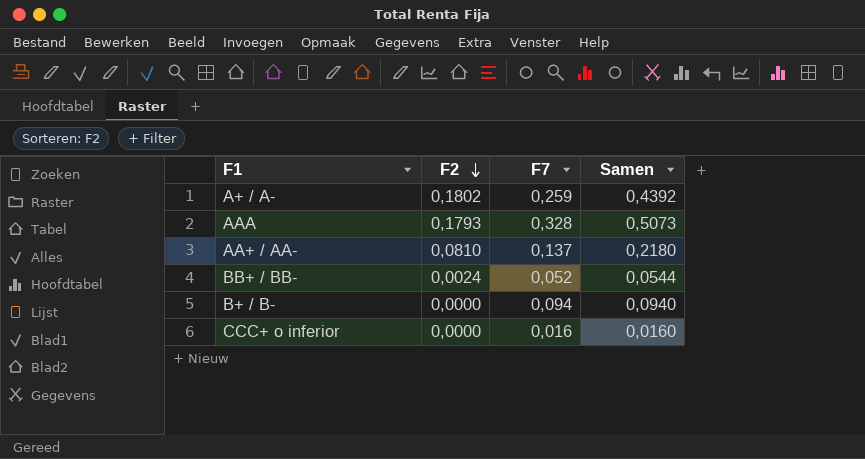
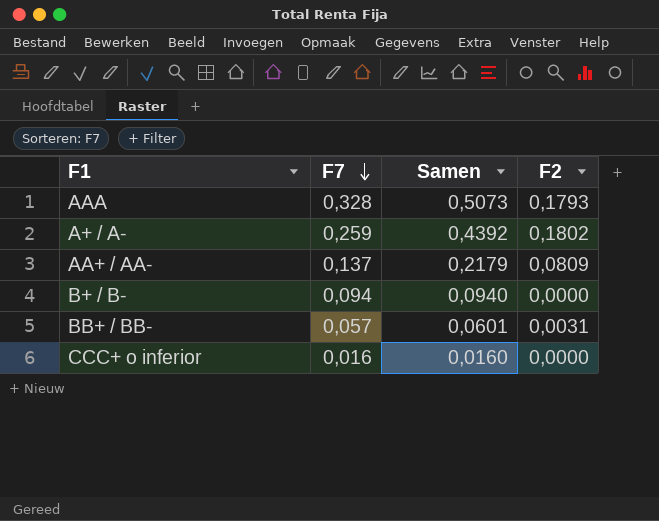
row order: F2 descending -> F7 descending
column F2 | position: 2 -> 4
AA+ / AA- | Samen: 0,2180 -> 0,2179
AA+ / AA- | F2: 0,0810 -> 0,0809
BB+ / BB- | F7: 0,052 -> 0,057
BB+ / BB- | Samen: 0,0544 -> 0,0601
BB+ / BB- | F2: 0,0024 -> 0,0031

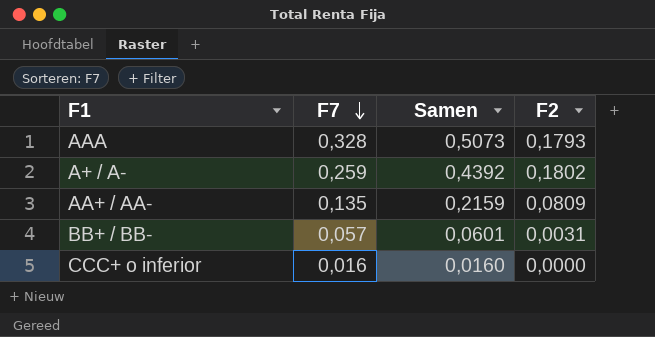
row B+ / B-: 0,094 | 0,0940 | 0,0000 -> none
AA+ / AA- | F7: 0,137 -> 0,135
AA+ / AA- | Samen: 0,2179 -> 0,2159

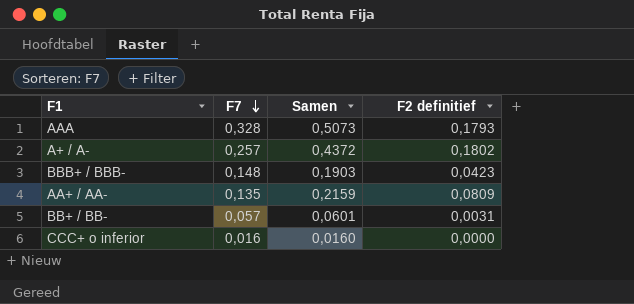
column name: F2 -> F2 definitief
A+ / A- | F7: 0,259 -> 0,257
A+ / A- | Samen: 0,4392 -> 0,4372
row BBB+ / BBB-: none -> 0,148 | 0,1903 | 0,0423

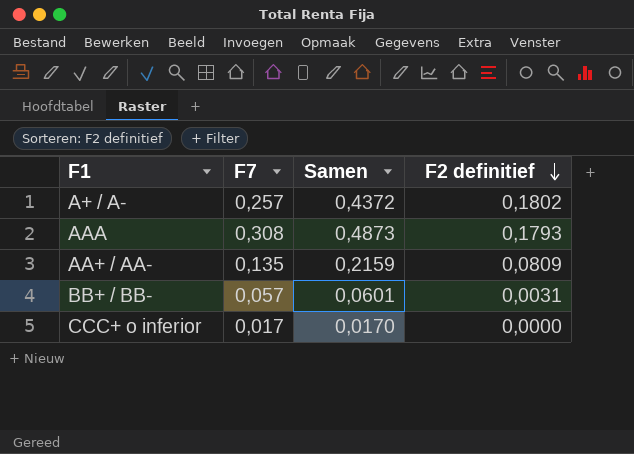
row order: F7 descending -> F2 definitief descending
row BBB+ / BBB-: 0,148 | 0,1903 | 0,0423 -> none
AAA | F7: 0,328 -> 0,308
AAA | Samen: 0,5073 -> 0,4873
CCC+ o inferior | F7: 0,016 -> 0,017
CCC+ o inferior | Samen: 0,0160 -> 0,0170

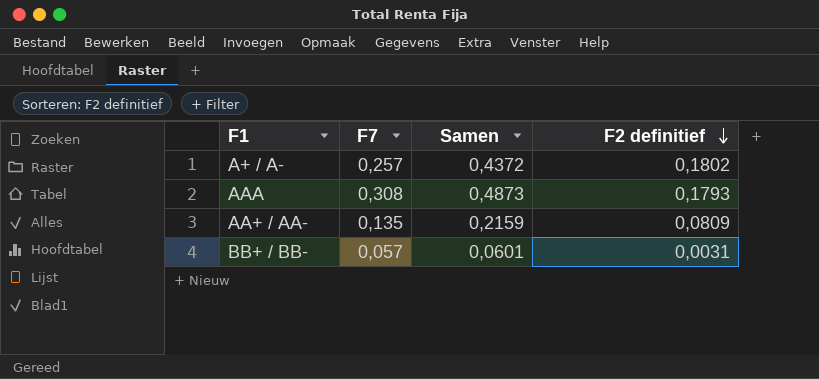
row CCC+ o inferior: 0,017 | 0,0170 | 0,0000 -> none

